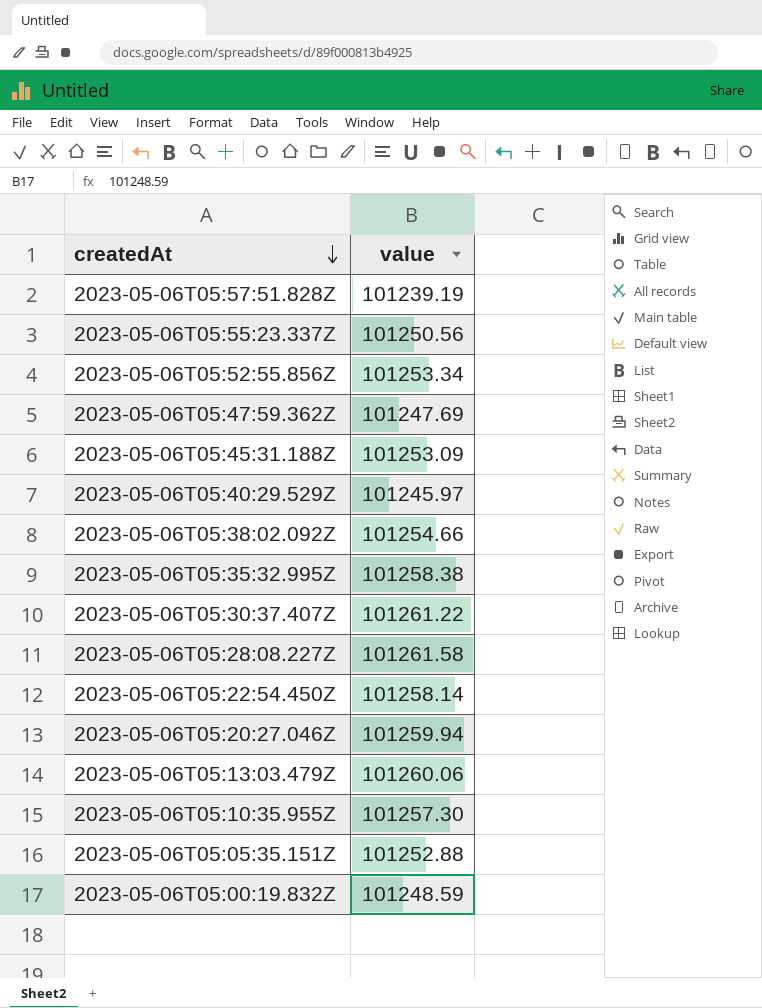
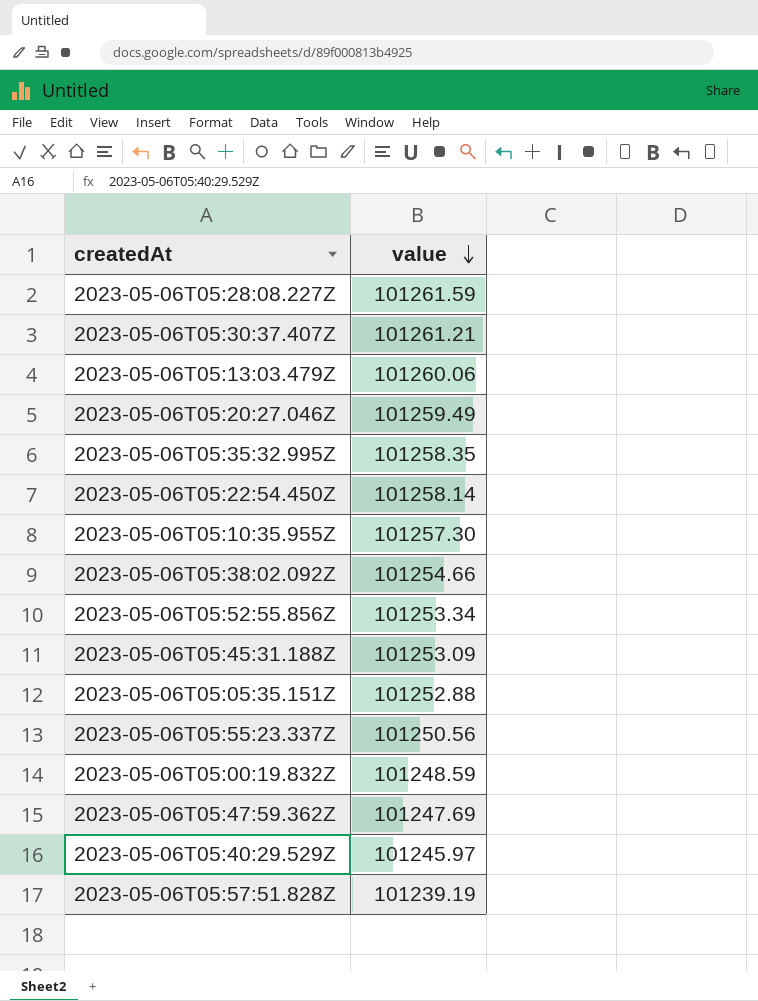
row order: createdAt descending -> value descending
2023-05-06T05:28:08.227Z | value: 101261.58 -> 101261.59
2023-05-06T05:30:37.407Z | value: 101261.22 -> 101261.21
2023-05-06T05:20:27.046Z | value: 101259.94 -> 101259.49
2023-05-06T05:35:32.995Z | value: 101258.38 -> 101258.35

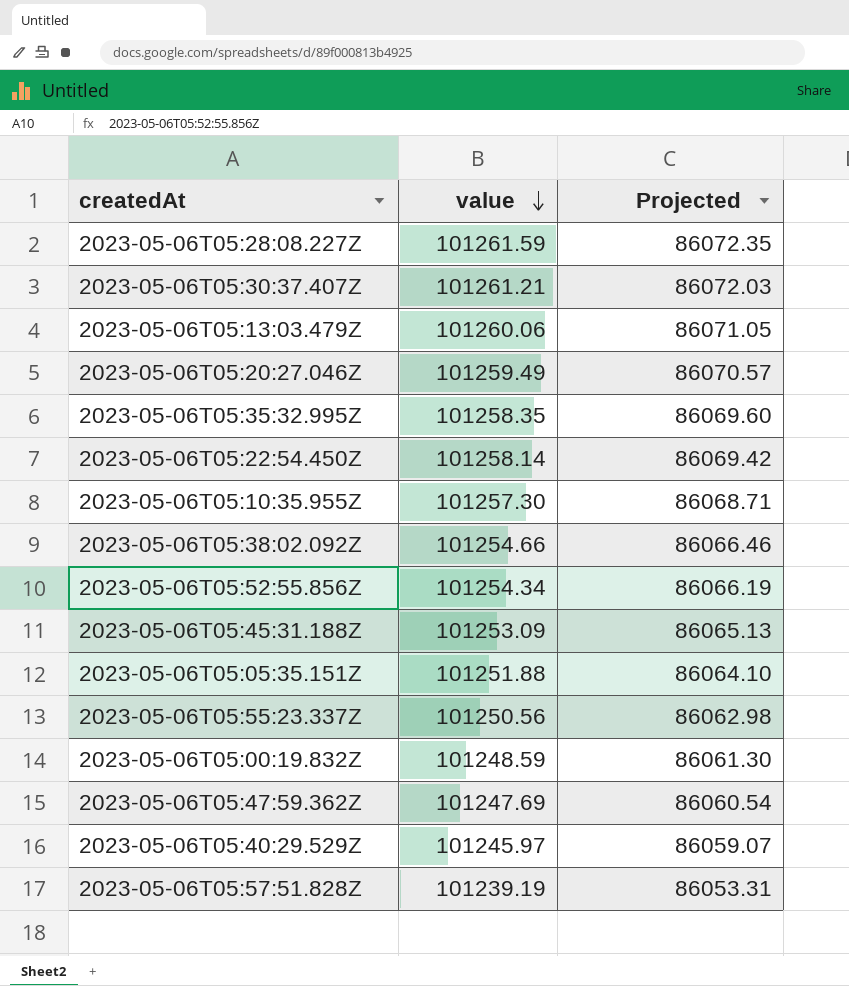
column Projected | formula: none -> [value] * 0.85
2023-05-06T05:52:55.856Z | value: 101253.34 -> 101254.34
2023-05-06T05:05:35.151Z | value: 101252.88 -> 101251.88

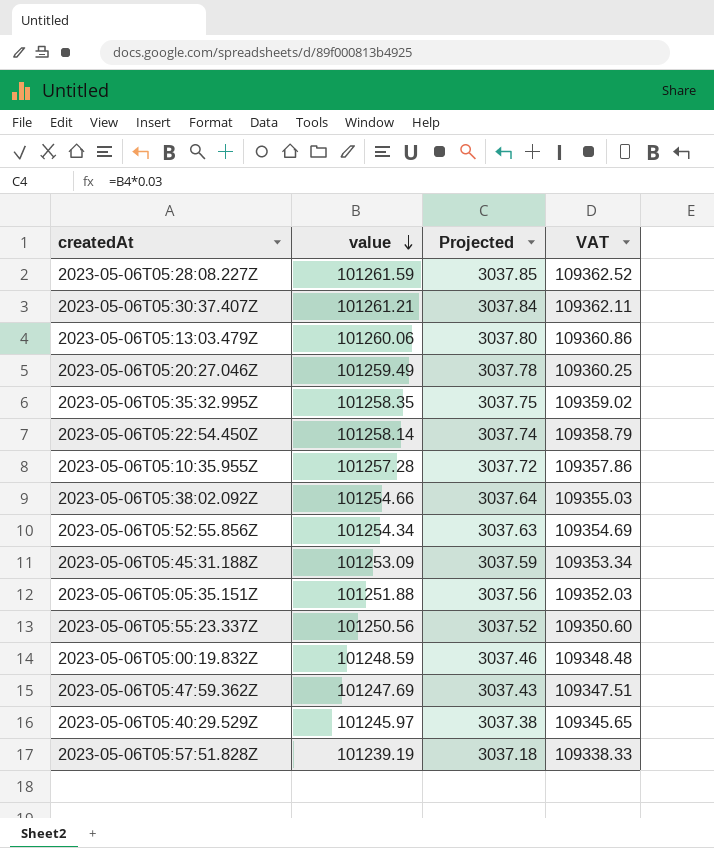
column Projected | formula: [value] * 0.85 -> [value] * 0.03
column VAT | formula: none -> [value] * 1.08
2023-05-06T05:10:35.955Z | value: 101257.30 -> 101257.28

